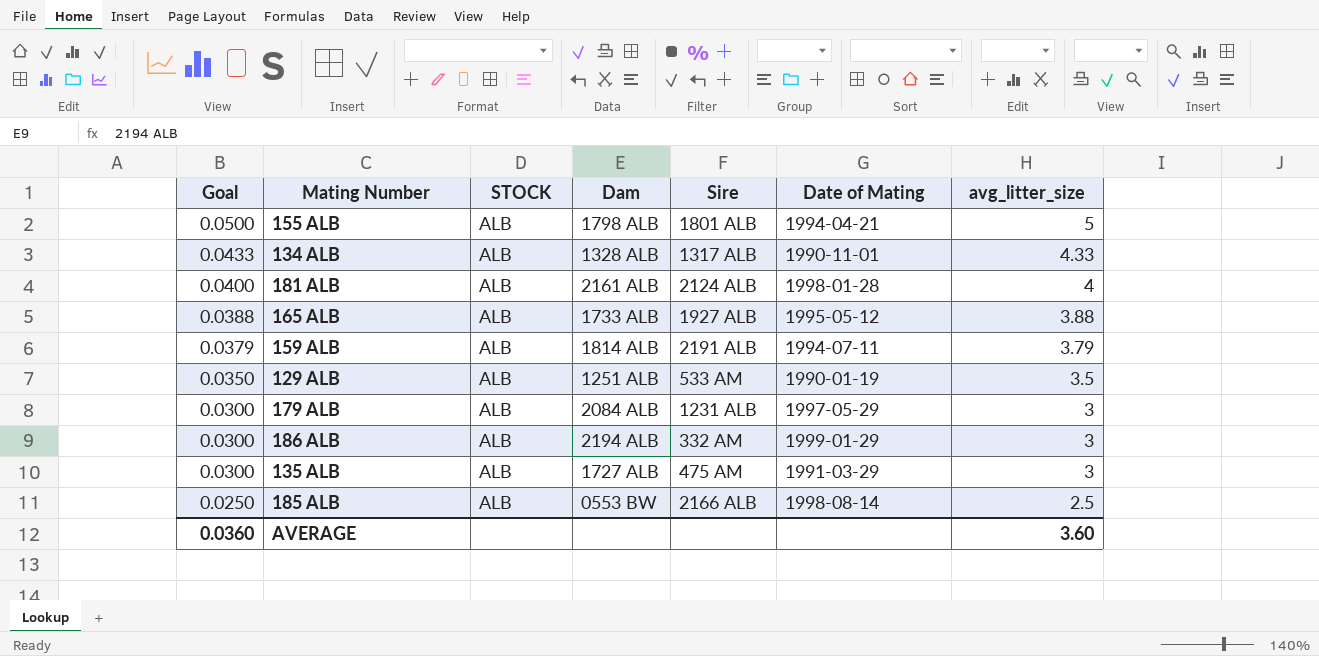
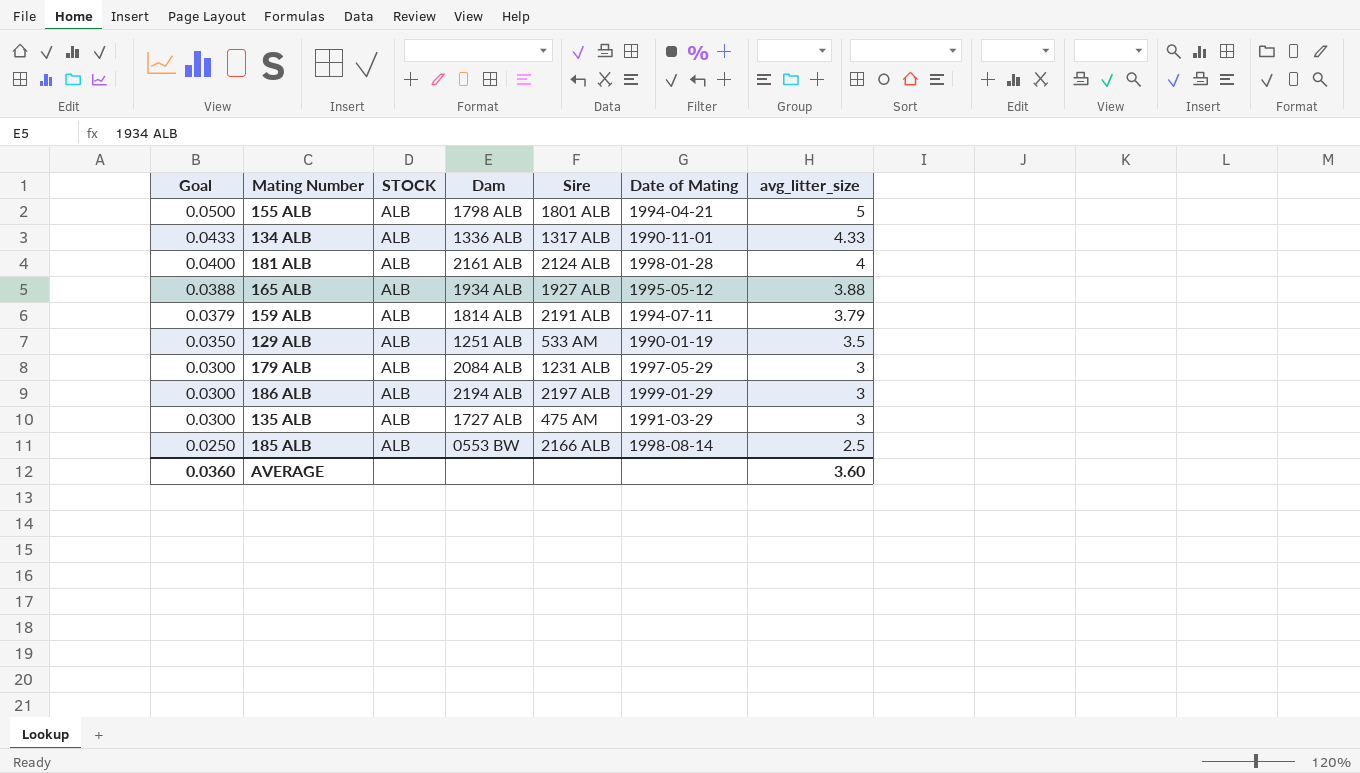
134 ALB | Dam: 1328 ALB -> 1336 ALB
165 ALB | Dam: 1733 ALB -> 1934 ALB
186 ALB | Sire: 332 AM -> 2197 ALB

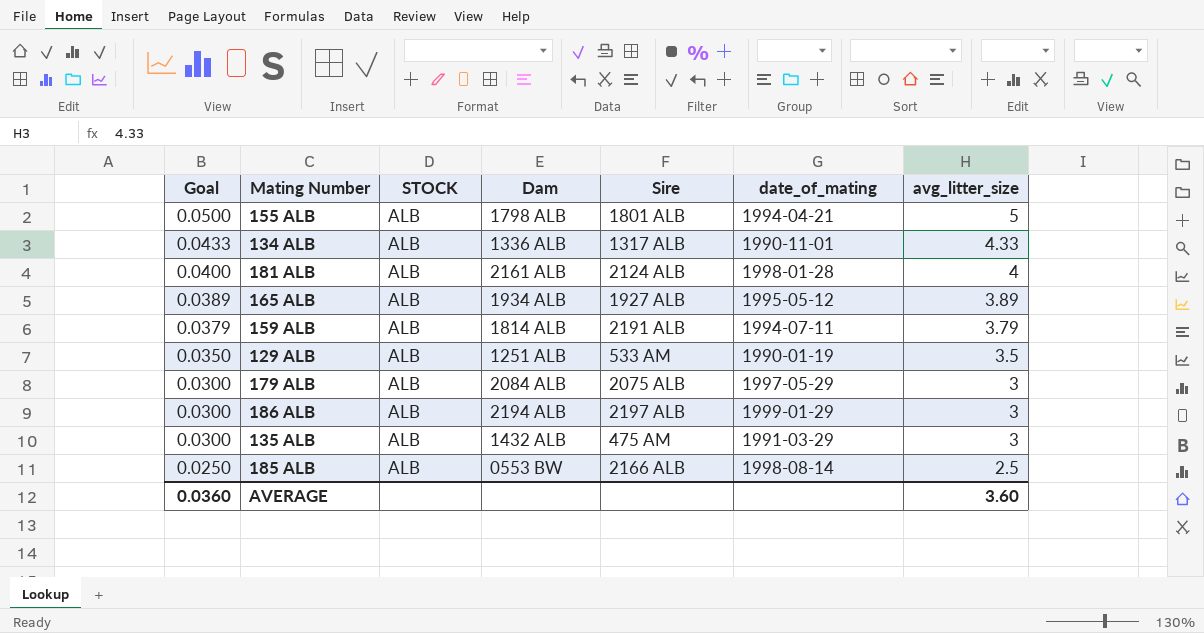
column name: Date of Mating -> date_of_mating
165 ALB | Goal: 0.0388 -> 0.0389
165 ALB | avg_litter_size: 3.88 -> 3.89
179 ALB | Sire: 1231 ALB -> 2075 ALB
135 ALB | Dam: 1727 ALB -> 1432 ALB

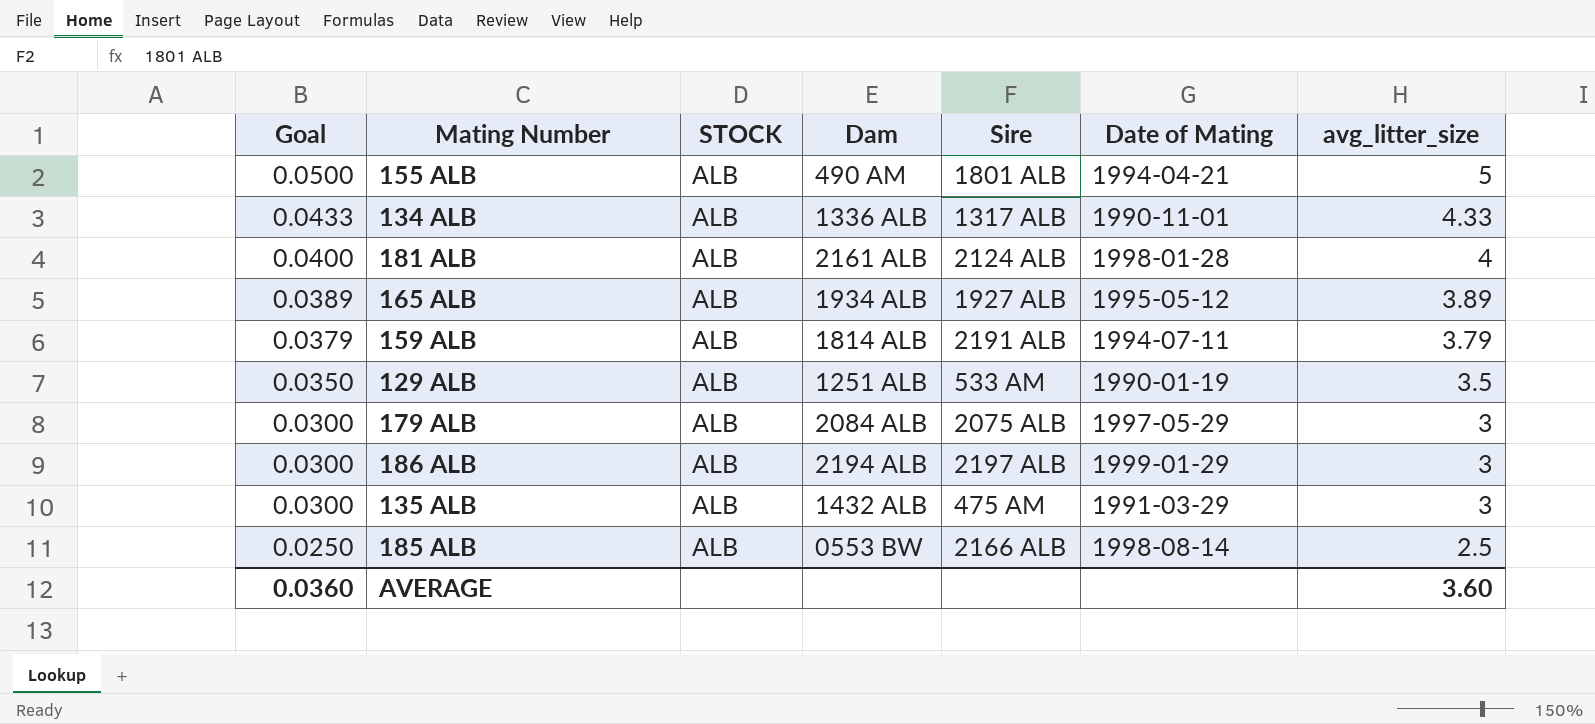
column name: date_of_mating -> Date of Mating
155 ALB | Dam: 1798 ALB -> 490 AM

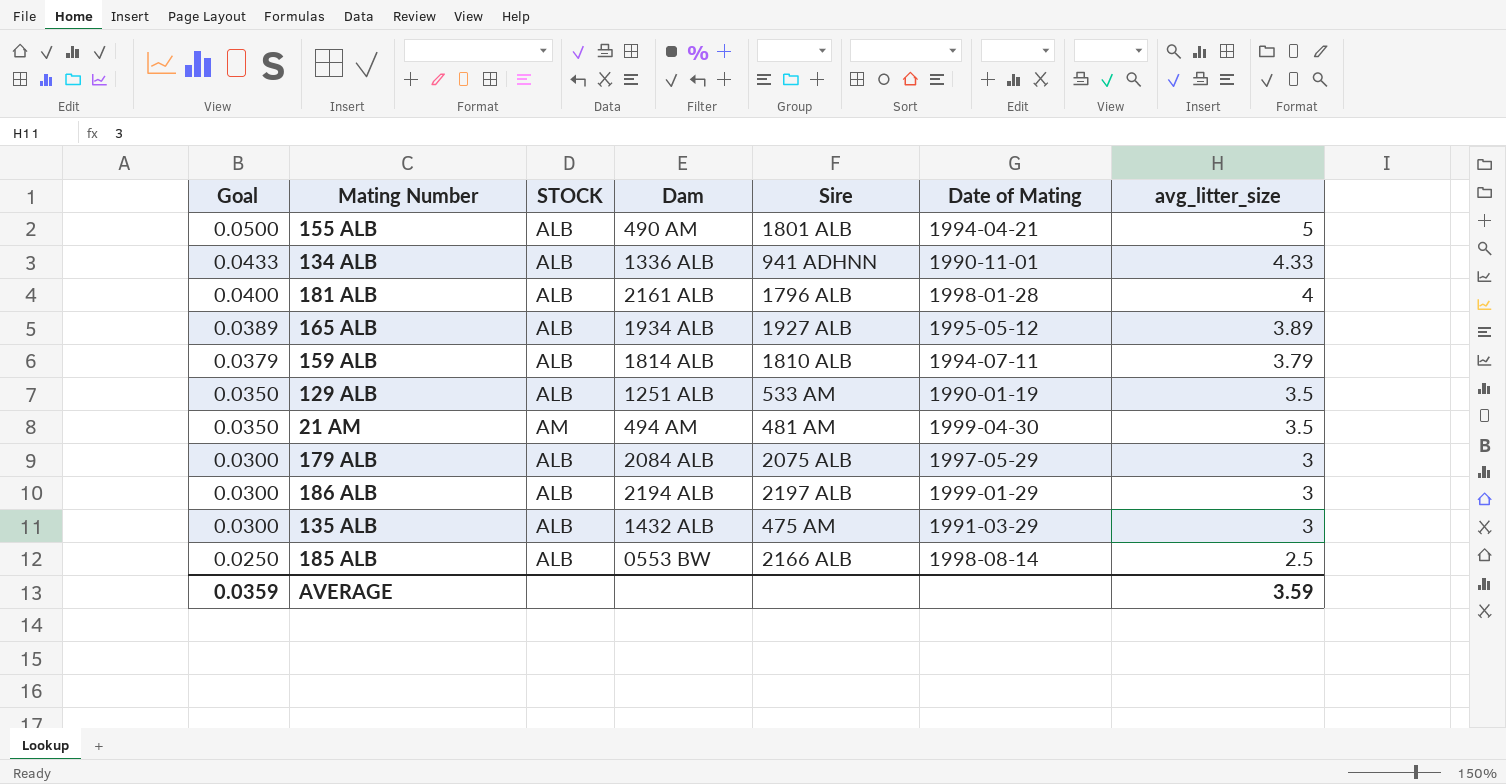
134 ALB | Sire: 1317 ALB -> 941 ADHNN
181 ALB | Sire: 2124 ALB -> 1796 ALB
159 ALB | Sire: 2191 ALB -> 1810 ALB
row 21 AM: none -> 0.0350 | AM | 494 AM | 481 AM | 1999-04-30 | 3.5
AVERAGE | Goal: 0.0360 -> 0.0359
AVERAGE | avg_litter_size: 3.60 -> 3.59

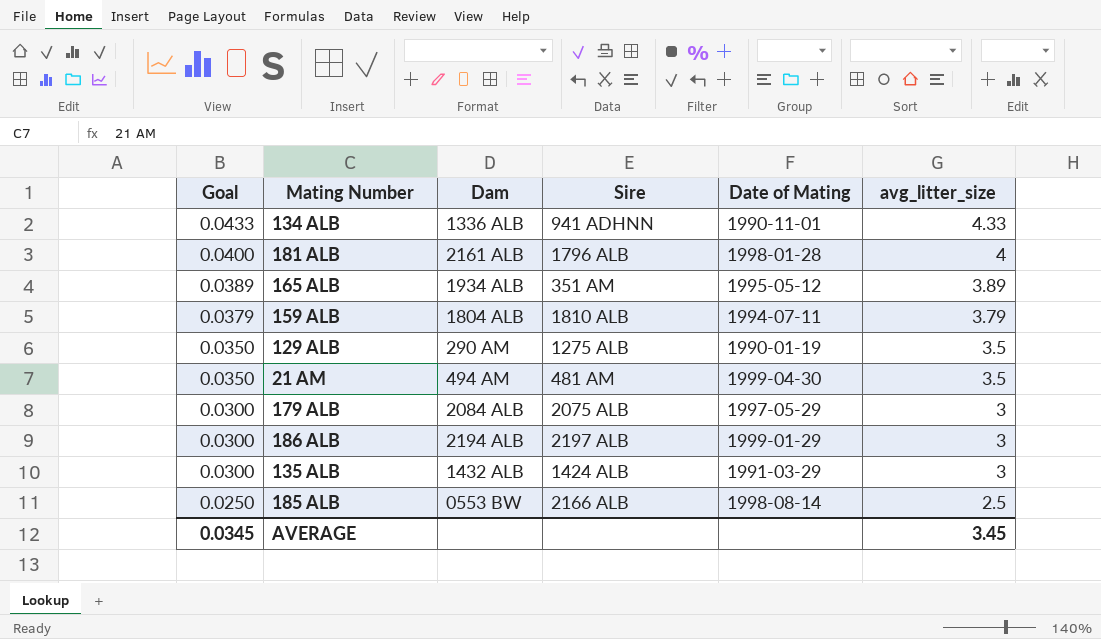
column STOCK | position: 3 -> none
row 155 ALB: 0.0500 | ALB | 490 AM | 1801 ALB | 1994-04-21 | 5 -> none
165 ALB | Sire: 1927 ALB -> 351 AM
159 ALB | Dam: 1814 ALB -> 1804 ALB
129 ALB | Dam: 1251 ALB -> 290 AM
129 ALB | Sire: 533 AM -> 1275 ALB
135 ALB | Sire: 475 AM -> 1424 ALB
AVERAGE | Goal: 0.0359 -> 0.0345
AVERAGE | avg_litter_size: 3.59 -> 3.45

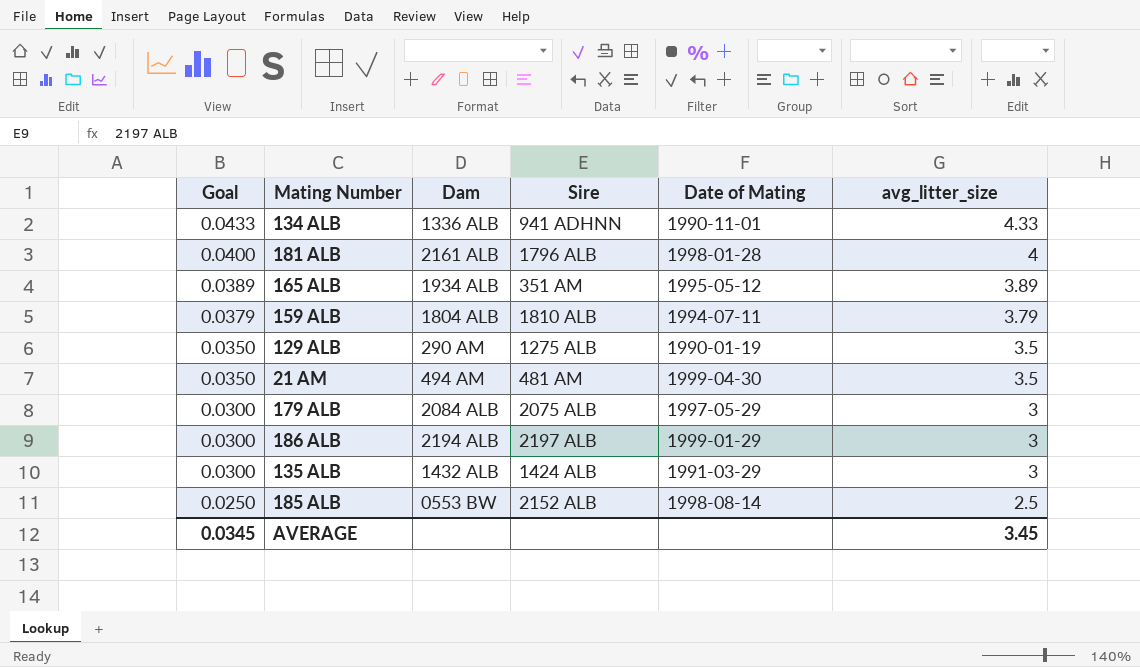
185 ALB | Sire: 2166 ALB -> 2152 ALB

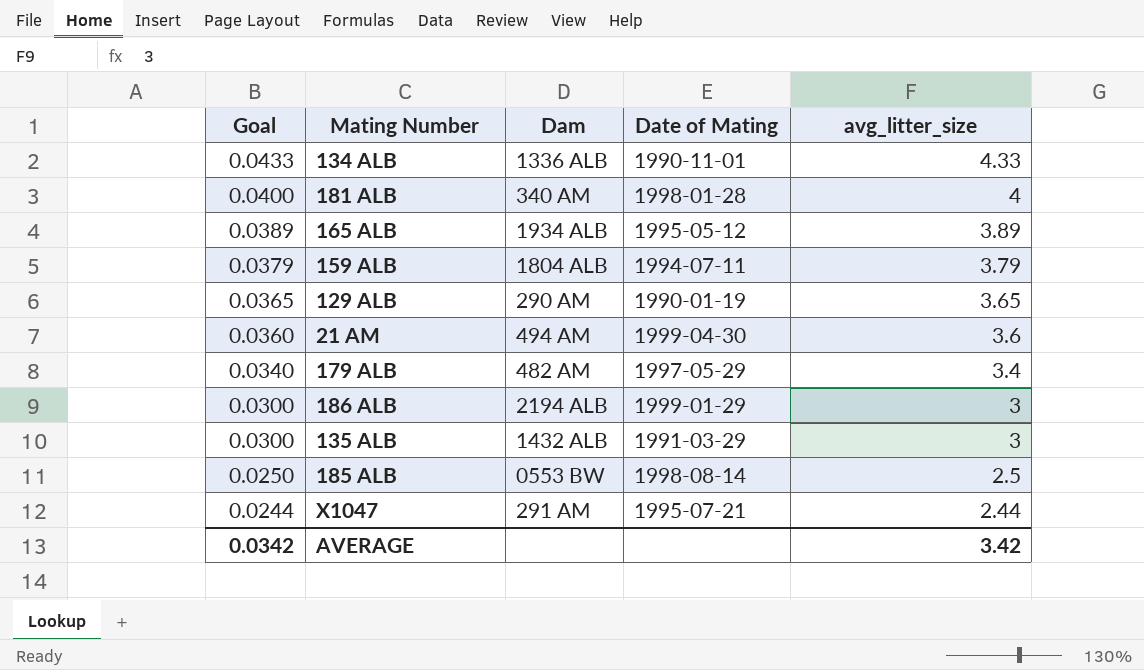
column Sire | position: 4 -> none
181 ALB | Dam: 2161 ALB -> 340 AM
129 ALB | Goal: 0.0350 -> 0.0365
129 ALB | avg_litter_size: 3.5 -> 3.65
21 AM | Goal: 0.0350 -> 0.0360
21 AM | avg_litter_size: 3.5 -> 3.6
179 ALB | Goal: 0.0300 -> 0.0340
179 ALB | Dam: 2084 ALB -> 482 AM
179 ALB | avg_litter_size: 3 -> 3.4
row X1047: none -> 0.0244 | 291 AM | 1995-07-21 | 2.44
AVERAGE | Goal: 0.0345 -> 0.0342
AVERAGE | avg_litter_size: 3.45 -> 3.42

